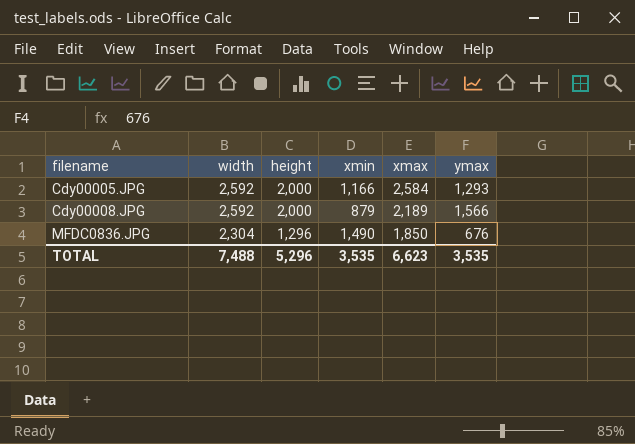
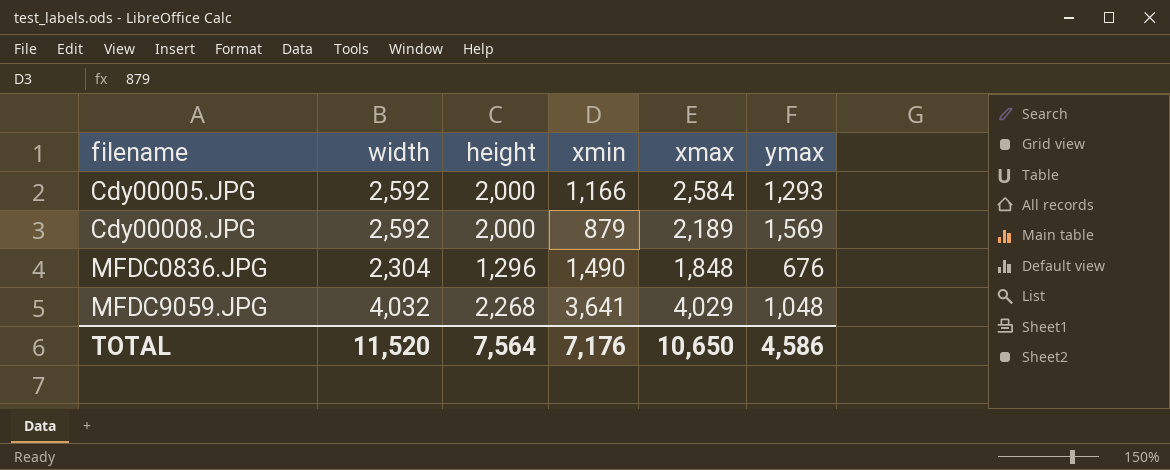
Cdy00008.JPG | ymax: 1,566 -> 1,569
MFDC0836.JPG | xmax: 1,850 -> 1,848
row MFDC9059.JPG: none -> 4,032 | 2,268 | 3,641 | 4,029 | 1,048
TOTAL | width: 7,488 -> 11,520
TOTAL | height: 5,296 -> 7,564
TOTAL | xmin: 3,535 -> 7,176
TOTAL | xmax: 6,623 -> 10,650
TOTAL | ymax: 3,535 -> 4,586

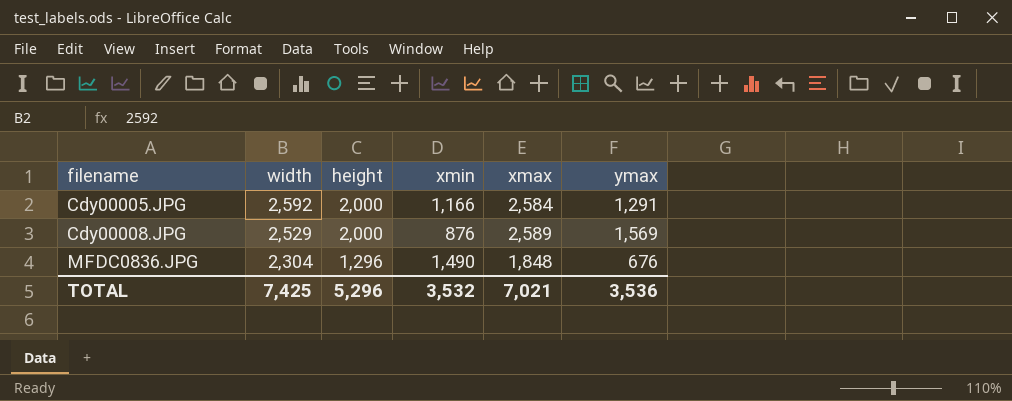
row MFDC9059.JPG: 4,032 | 2,268 | 3,641 | 4,029 | 1,048 -> none
Cdy00005.JPG | ymax: 1,293 -> 1,291
Cdy00008.JPG | width: 2,592 -> 2,529
Cdy00008.JPG | xmin: 879 -> 876
Cdy00008.JPG | xmax: 2,189 -> 2,589
TOTAL | width: 11,520 -> 7,425
TOTAL | height: 7,564 -> 5,296
TOTAL | xmin: 7,176 -> 3,532
TOTAL | xmax: 10,650 -> 7,021
TOTAL | ymax: 4,586 -> 3,536

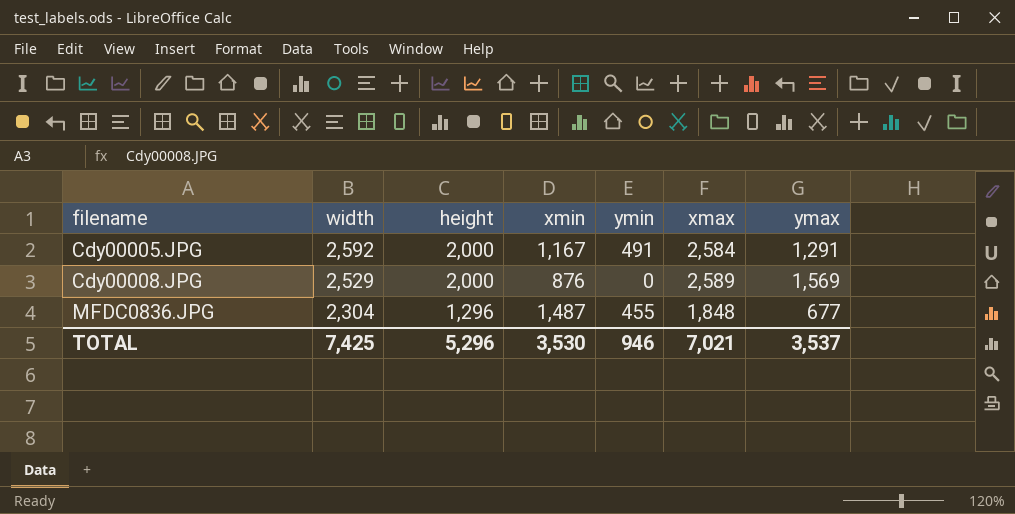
column ymin | position: none -> 5
Cdy00005.JPG | xmin: 1,166 -> 1,167
MFDC0836.JPG | xmin: 1,490 -> 1,487
MFDC0836.JPG | ymax: 676 -> 677
TOTAL | xmin: 3,532 -> 3,530
TOTAL | ymax: 3,536 -> 3,537

